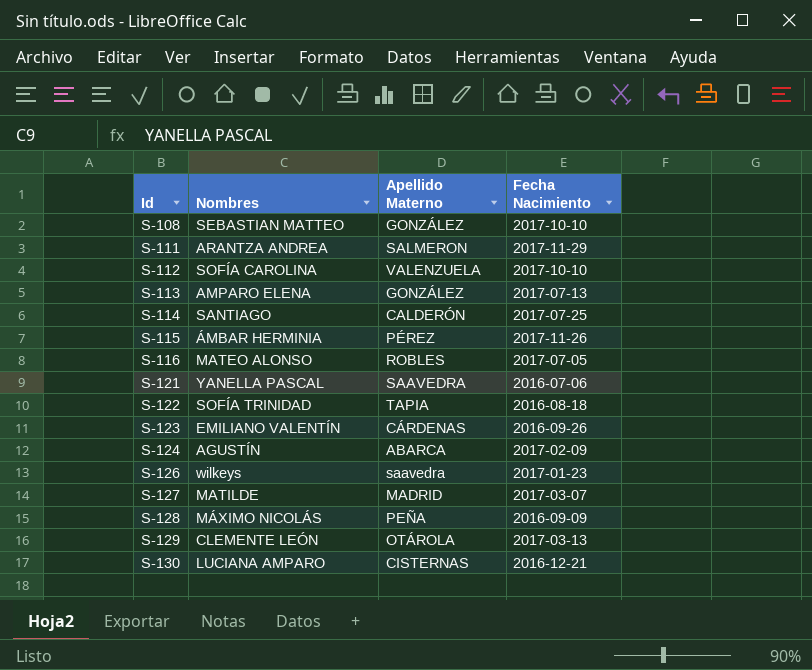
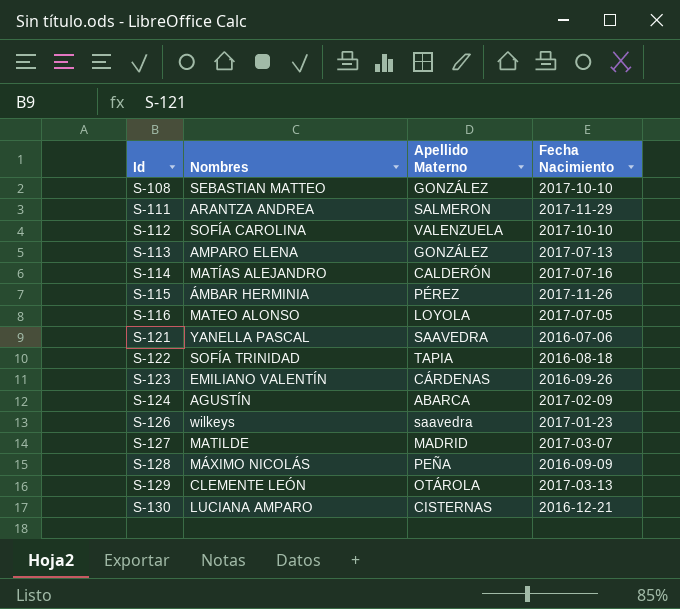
S-114 | Nombres: SANTIAGO -> MATÍAS ALEJANDRO
S-114 | Fecha Nacimiento: 2017-07-25 -> 2017-07-16
S-116 | Apellido Materno: ROBLES -> LOYOLA

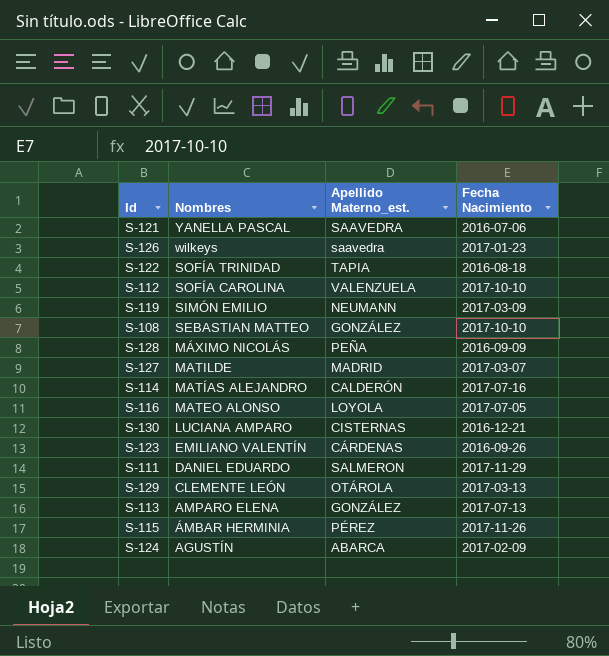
row order: Id ascending -> Nombres descending
column name: Apellido Materno -> Apellido Materno_est.
row S-119: none -> SIMÓN EMILIO | NEUMANN | 2017-03-09
S-111 | Nombres: ARANTZA ANDREA -> DANIEL EDUARDO

